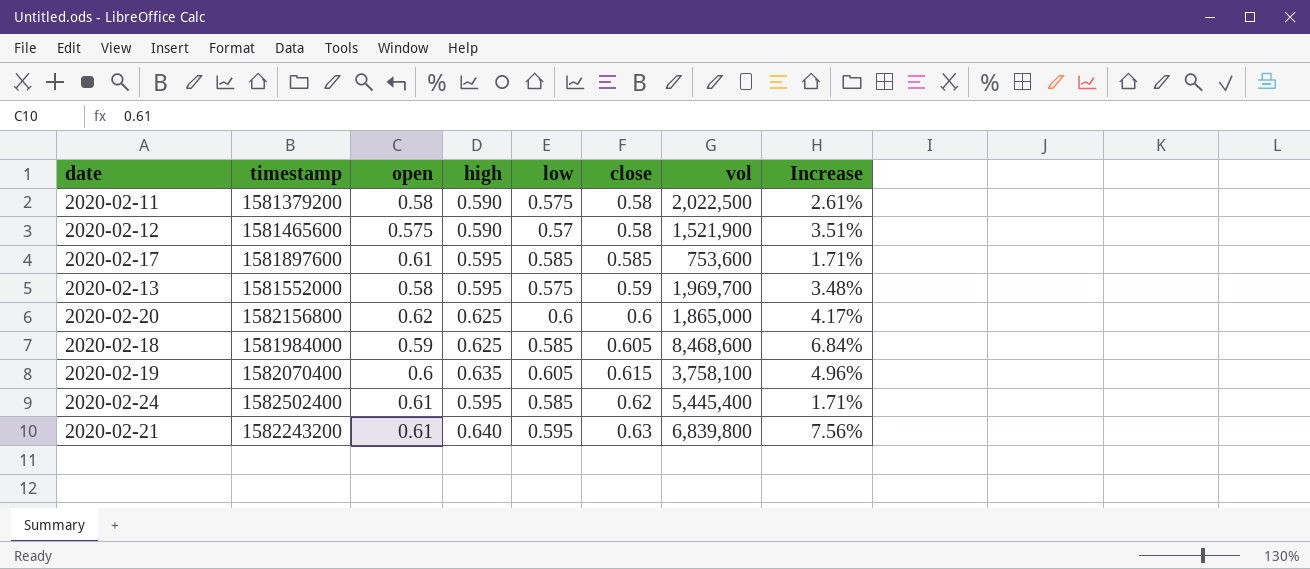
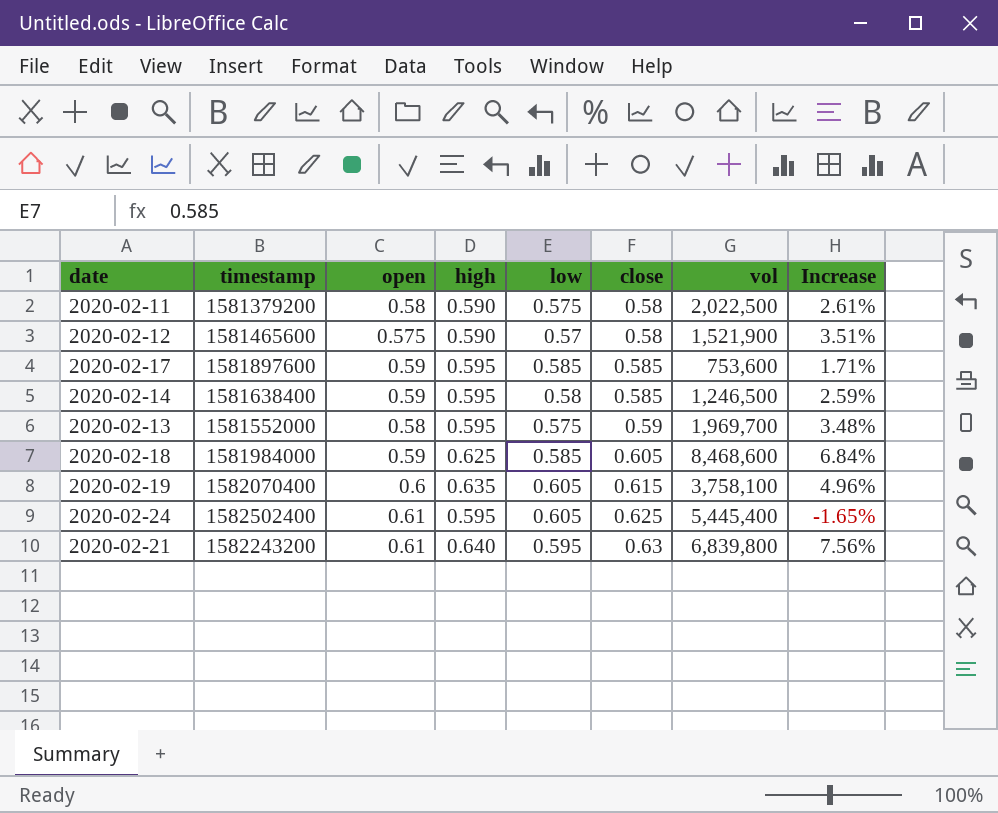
row 2020-02-20: 1582156800 | 0.62 | 0.625 | 0.6 | 0.6 | 1,865,000 | 4.17% -> none
2020-02-17 | open: 0.61 -> 0.59
row 2020-02-14: none -> 1581638400 | 0.59 | 0.595 | 0.58 | 0.585 | 1,246,500 | 2.59%
2020-02-24 | low: 0.585 -> 0.605
2020-02-24 | close: 0.62 -> 0.625
2020-02-24 | Increase: 1.71% -> -1.65%

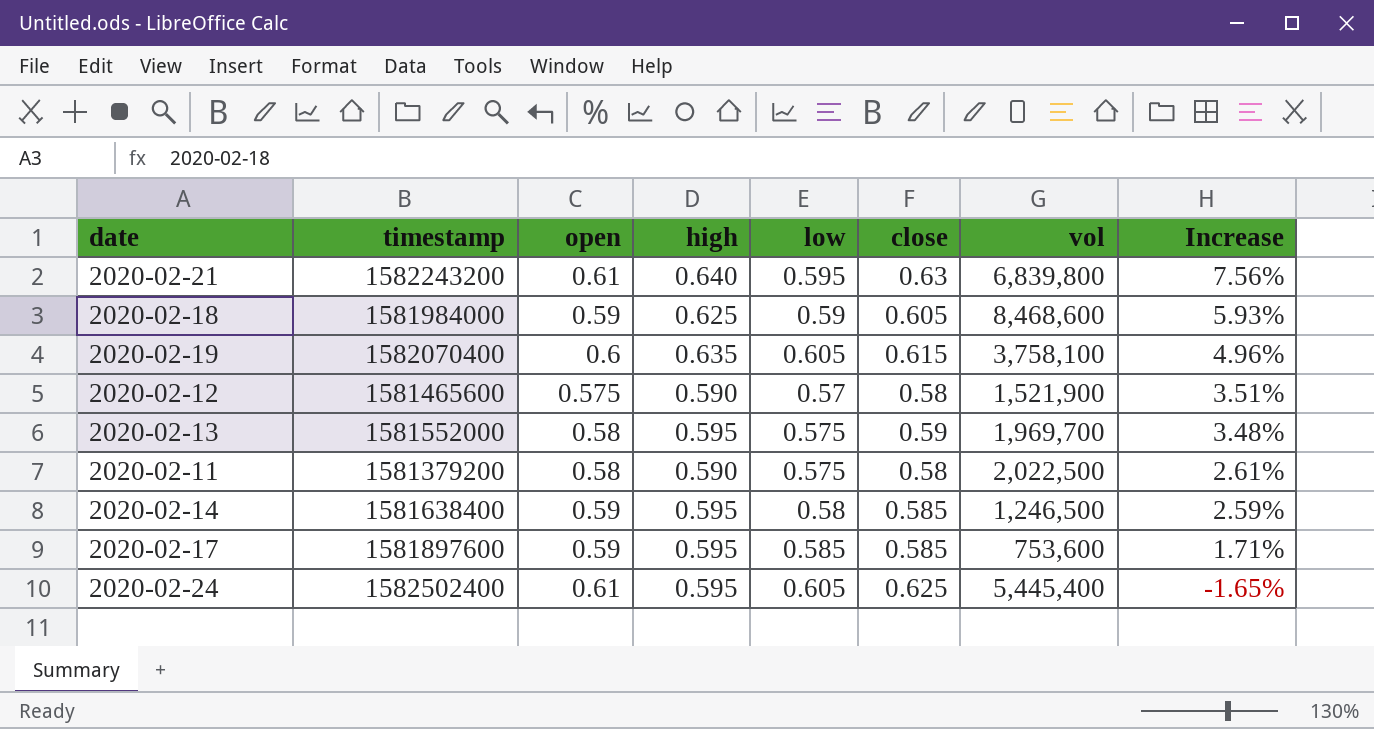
row order: close ascending -> Increase descending
2020-02-18 | low: 0.585 -> 0.59
2020-02-18 | Increase: 6.84% -> 5.93%

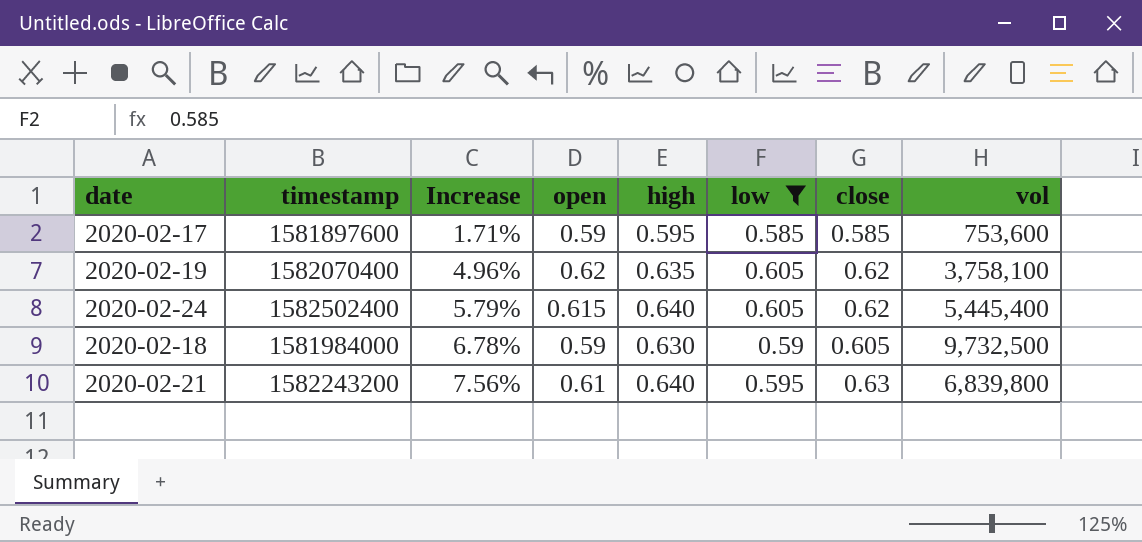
filter: none -> low >= 0.585
row order: Increase descending -> Increase ascending
column Increase | position: 8 -> 3
2020-02-19 | open: 0.6 -> 0.62
2020-02-19 | close: 0.615 -> 0.62
2020-02-24 | Increase: -1.65% -> 5.79%
2020-02-24 | open: 0.61 -> 0.615
2020-02-24 | high: 0.595 -> 0.640
2020-02-24 | close: 0.625 -> 0.62
2020-02-18 | Increase: 5.93% -> 6.78%
2020-02-18 | high: 0.625 -> 0.630
2020-02-18 | vol: 8,468,600 -> 9,732,500

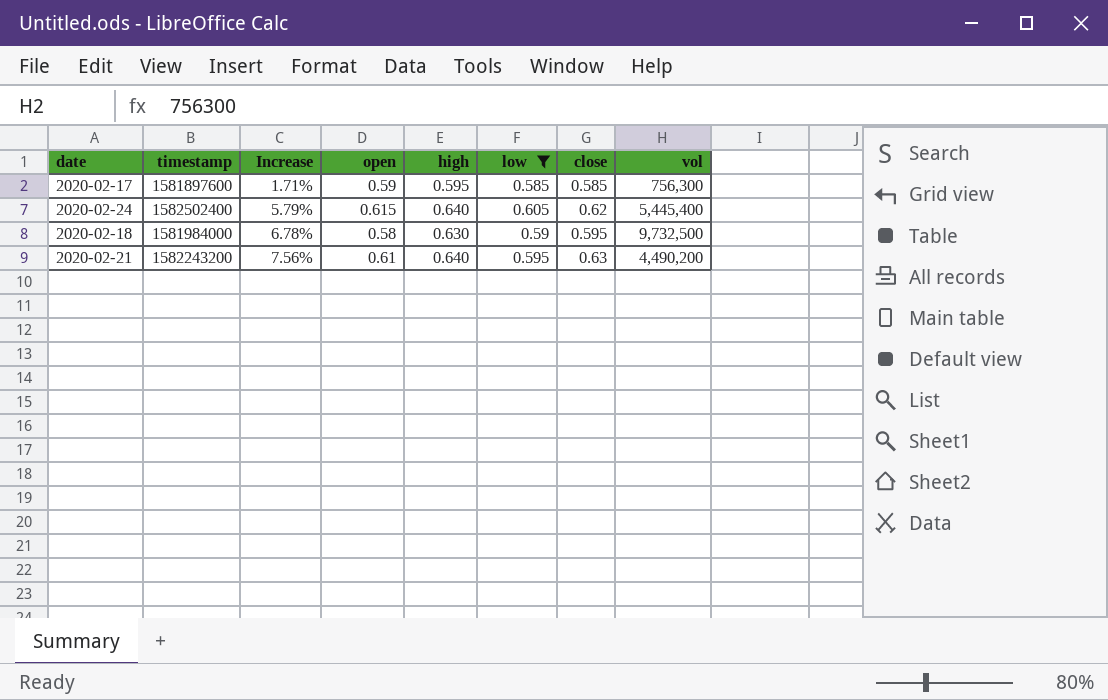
row 2020-02-19: 1582070400 | 4.96% | 0.62 | 0.635 | 0.605 | 0.62 | 3,758,100 -> none
2020-02-17 | vol: 753,600 -> 756,300
2020-02-18 | open: 0.59 -> 0.58
2020-02-18 | close: 0.605 -> 0.595
2020-02-21 | vol: 6,839,800 -> 4,490,200

